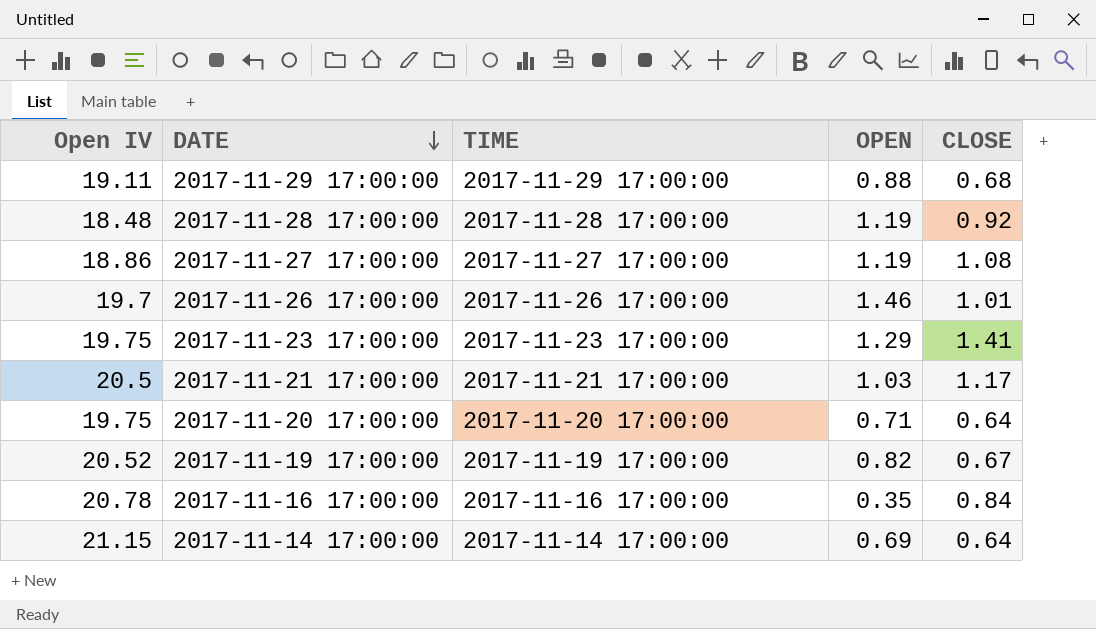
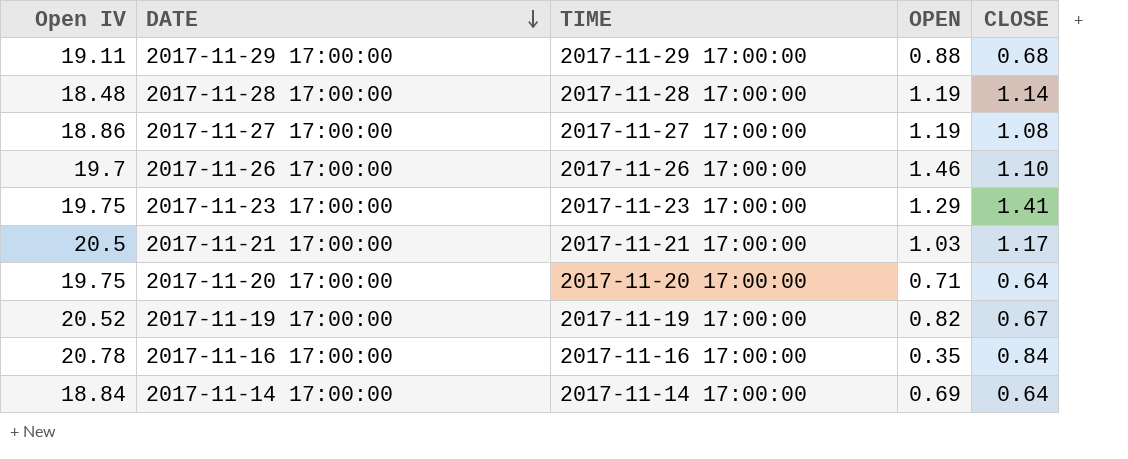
2017-11-28 17:00:00 | CLOSE: 0.92 -> 1.14
2017-11-26 17:00:00 | CLOSE: 1.01 -> 1.10
2017-11-14 17:00:00 | Open IV: 21.15 -> 18.84

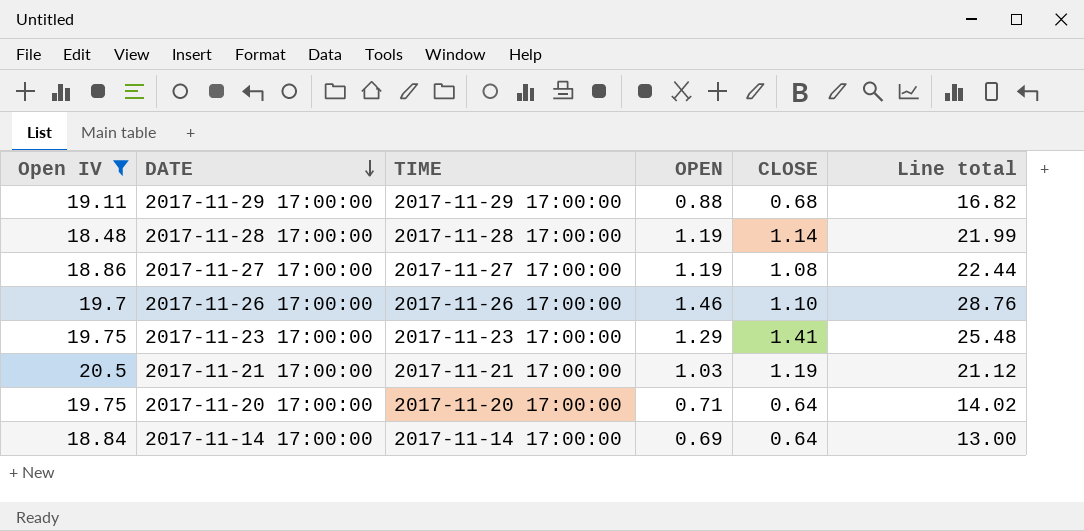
filter: none -> Open IV <= 20.5
column Line total | formula: none -> [Open IV] * [OPEN]
2017-11-21 17:00:00 | CLOSE: 1.17 -> 1.19

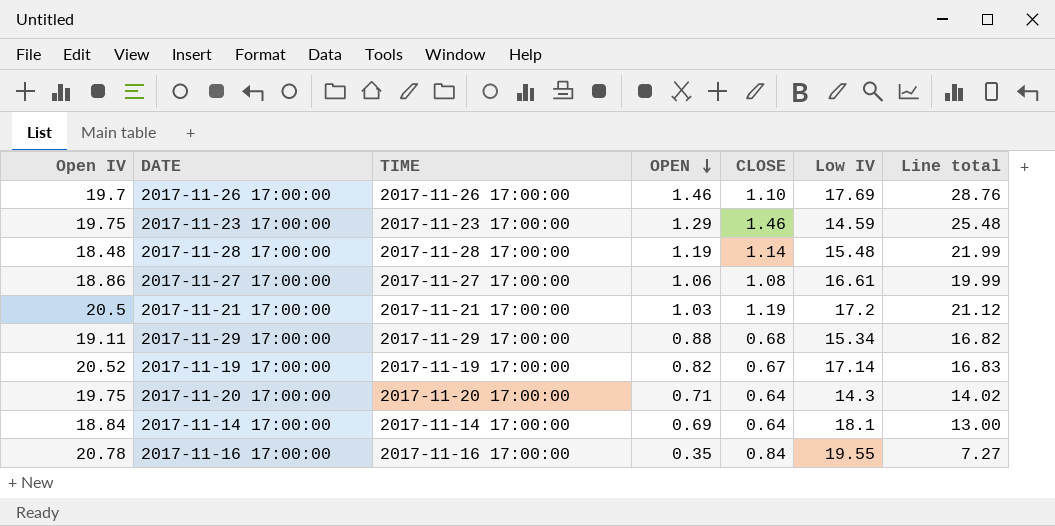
filter: Open IV <= 20.5 -> none
row order: DATE descending -> OPEN descending
column Low IV | position: none -> 6
2017-11-23 17:00:00 | CLOSE: 1.41 -> 1.46
2017-11-27 17:00:00 | OPEN: 1.19 -> 1.06
2017-11-27 17:00:00 | Line total: 22.44 -> 19.99

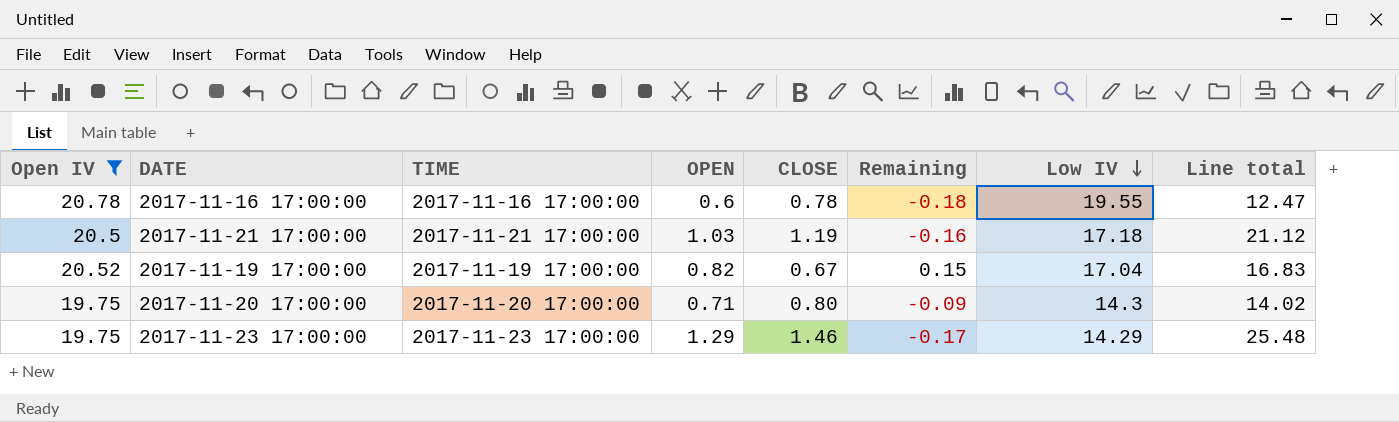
filter: none -> Open IV >= 19.75
row order: OPEN descending -> Low IV descending
column Remaining | formula: none -> [OPEN] - [CLOSE]
2017-11-16 17:00:00 | OPEN: 0.35 -> 0.6
2017-11-16 17:00:00 | CLOSE: 0.84 -> 0.78
2017-11-16 17:00:00 | Line total: 7.27 -> 12.47
2017-11-21 17:00:00 | Low IV: 17.2 -> 17.18
2017-11-19 17:00:00 | Low IV: 17.14 -> 17.04
2017-11-20 17:00:00 | CLOSE: 0.64 -> 0.80
2017-11-23 17:00:00 | Low IV: 14.59 -> 14.29

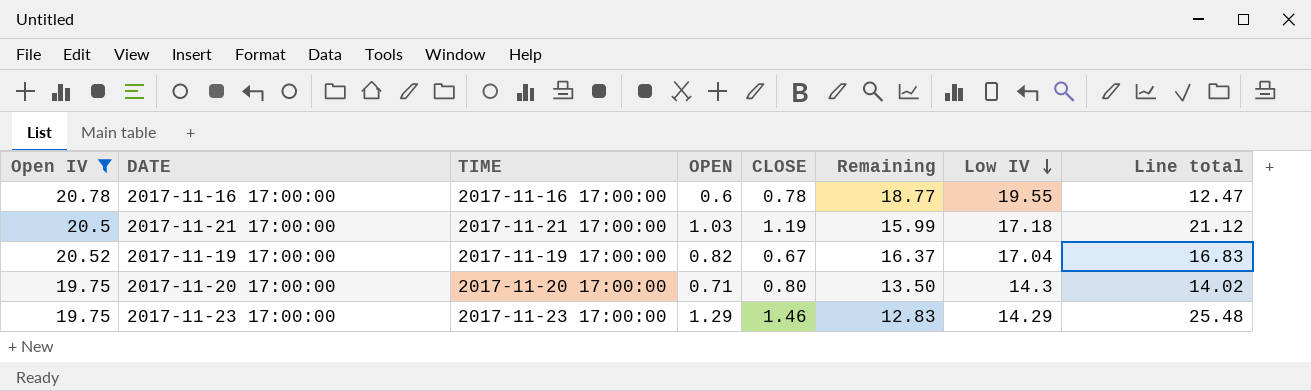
column Remaining | formula: [OPEN] - [CLOSE] -> [Low IV] - [CLOSE]

